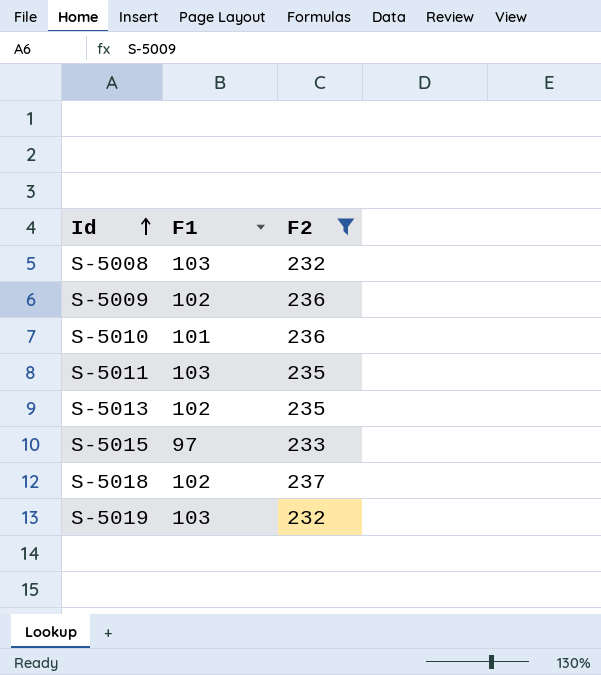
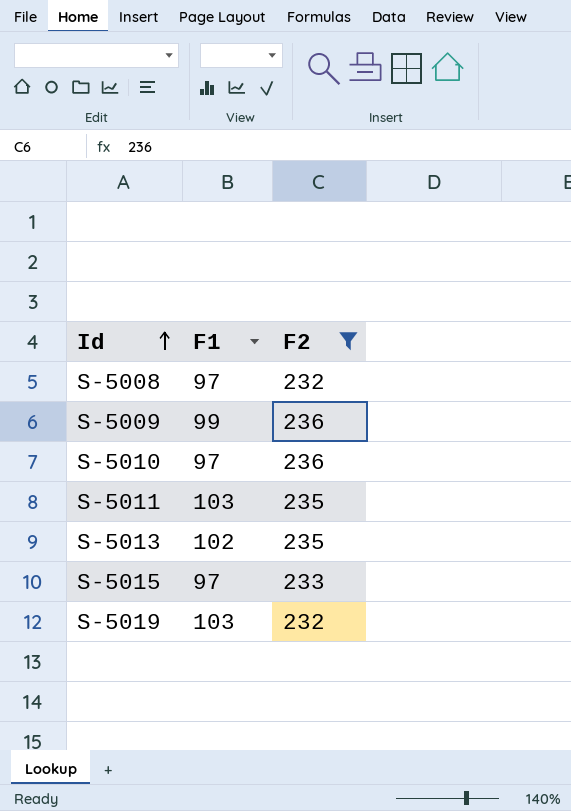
row S-5018: 102 | 237 -> none
S-5008 | F1: 103 -> 97
S-5009 | F1: 102 -> 99
S-5010 | F1: 101 -> 97

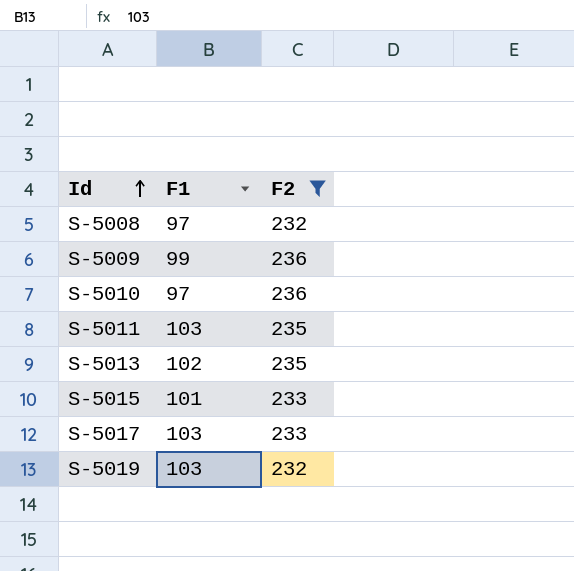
S-5015 | F1: 97 -> 101
row S-5017: none -> 103 | 233

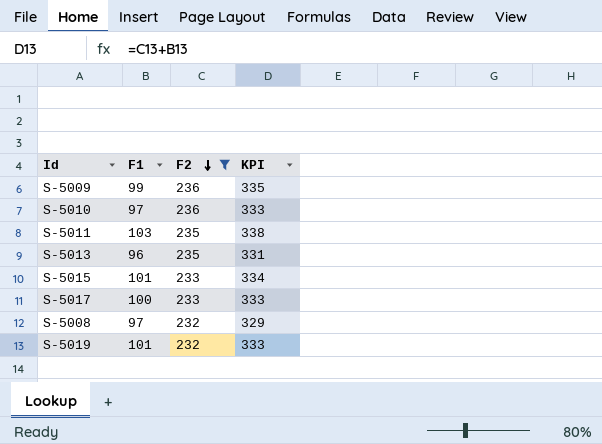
row order: Id ascending -> F2 descending
column KPI | formula: none -> [F1] + [F2]
S-5013 | F1: 102 -> 96
S-5017 | F1: 103 -> 100
S-5019 | F1: 103 -> 101

